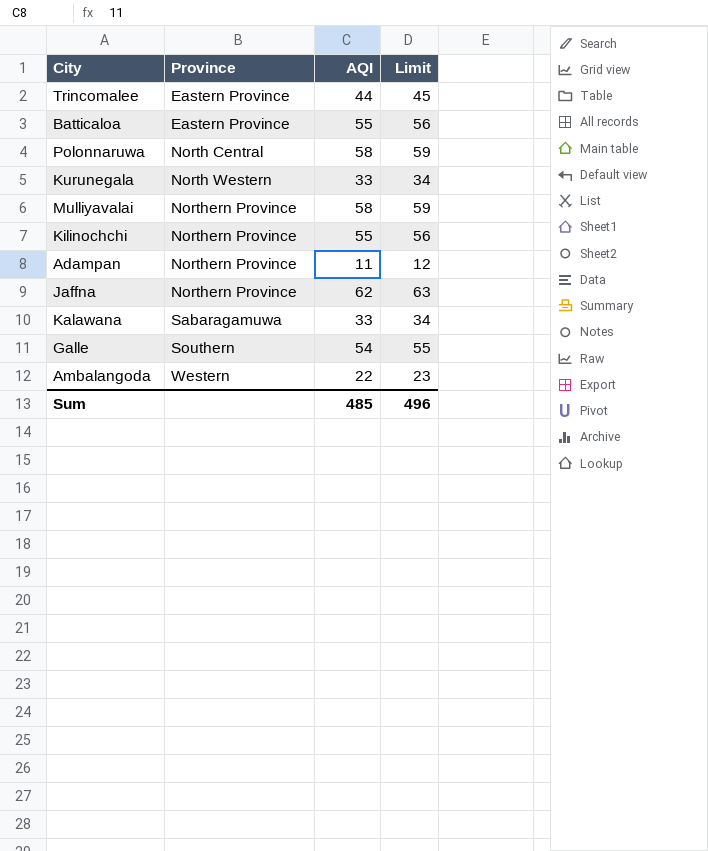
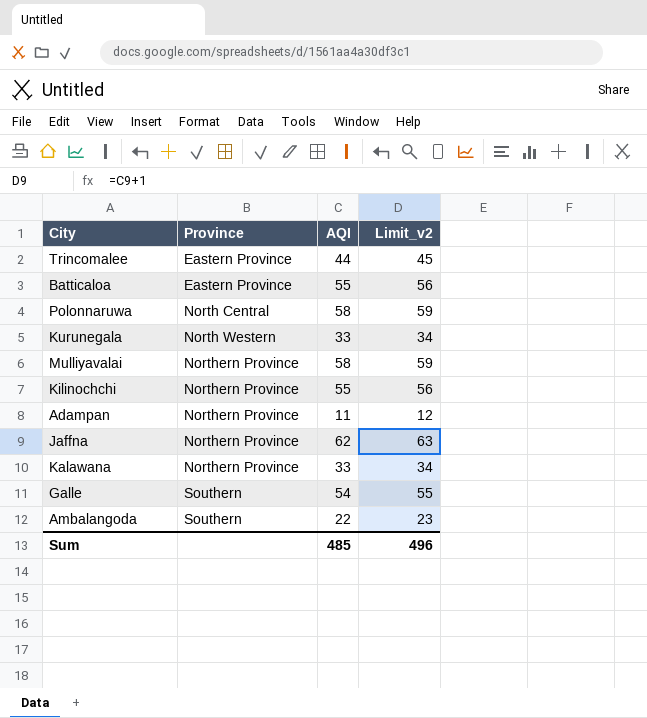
column name: Limit -> Limit_v2
Kalawana | Province: Sabaragamuwa -> Northern Province
Ambalangoda | Province: Western -> Southern

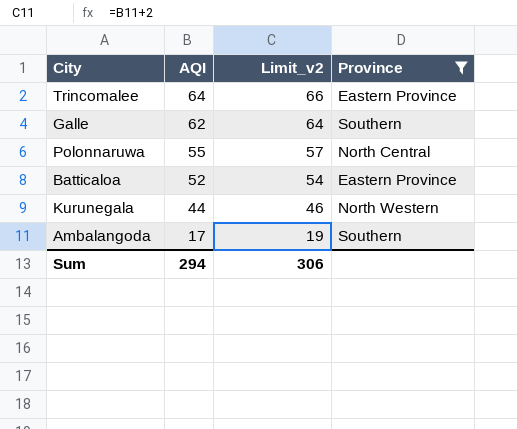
filter: none -> Province != Northern Province
row order: Province ascending -> AQI descending
column Limit_v2 | formula: [AQI] + 1 -> [AQI] + 2
column Province | position: 2 -> 4
Trincomalee | AQI: 44 -> 64
Galle | AQI: 54 -> 62
Polonnaruwa | AQI: 58 -> 55
Batticaloa | AQI: 55 -> 52
Kurunegala | AQI: 33 -> 44
Ambalangoda | AQI: 22 -> 17
Sum | AQI: 485 -> 294
Sum | Limit_v2: 496 -> 306

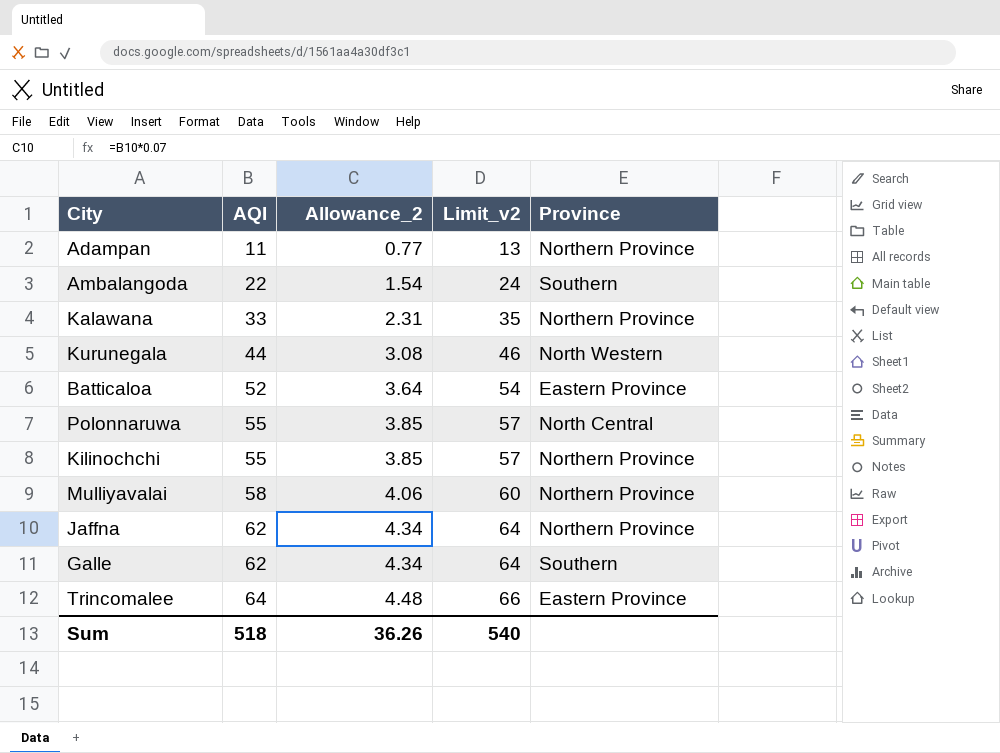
filter: Province != Northern Province -> none
row order: AQI descending -> AQI ascending
column Allowance_2 | formula: none -> [AQI] * 0.07
Ambalangoda | AQI: 17 -> 22
Ambalangoda | Limit_v2: 19 -> 24
Sum | AQI: 294 -> 518
Sum | Limit_v2: 306 -> 540

